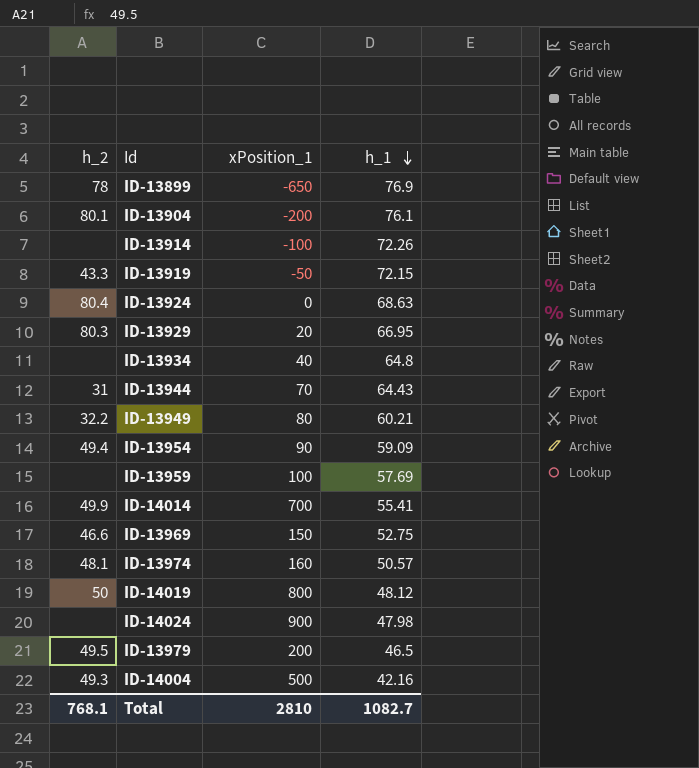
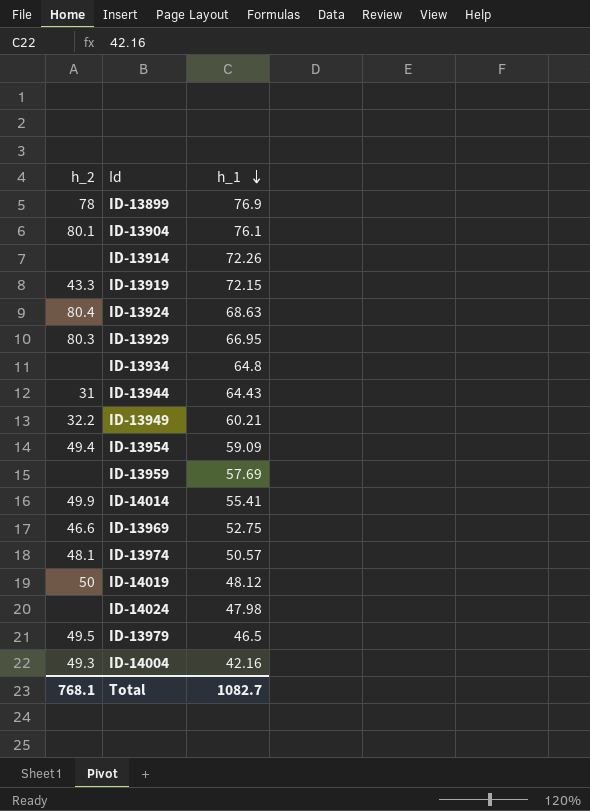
column xPosition_1 | position: 3 -> none

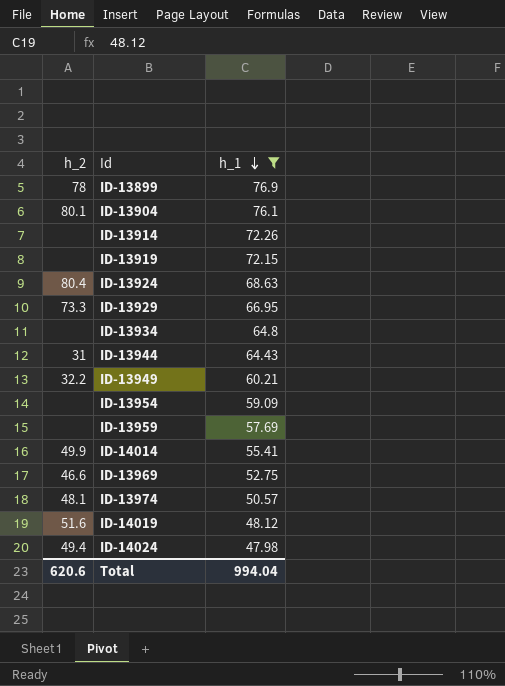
filter: none -> h_1 >= 47.98
ID-13919 | h_2: 43.3 -> none
ID-13929 | h_2: 80.3 -> 73.3
ID-13954 | h_2: 49.4 -> none
ID-14019 | h_2: 50 -> 51.6
ID-14024 | h_2: none -> 49.4
Total | h_2: 768.1 -> 620.6
Total | h_1: 1082.7 -> 994.04

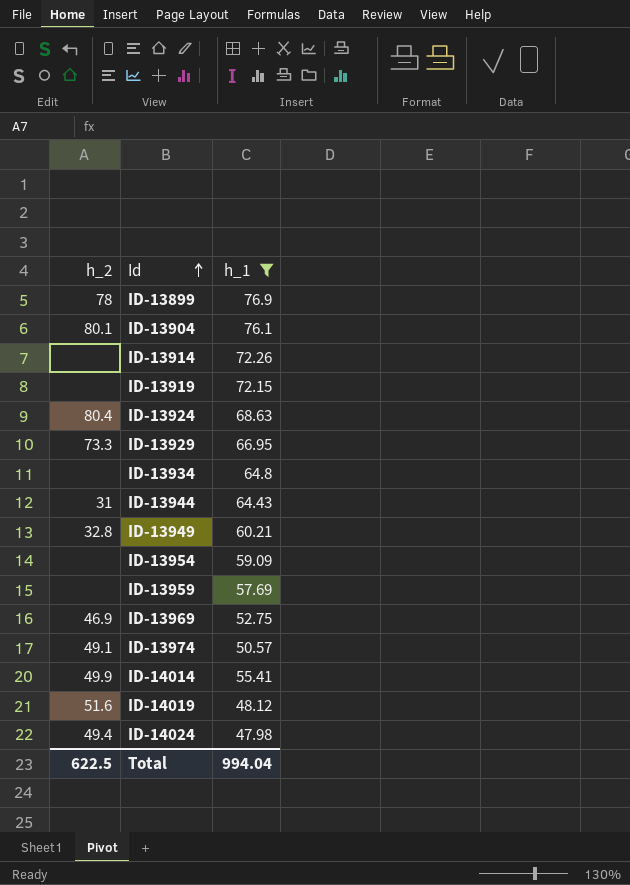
row order: h_1 descending -> Id ascending
ID-13949 | h_2: 32.2 -> 32.8
ID-13969 | h_2: 46.6 -> 46.9
ID-13974 | h_2: 48.1 -> 49.1
Total | h_2: 620.6 -> 622.5

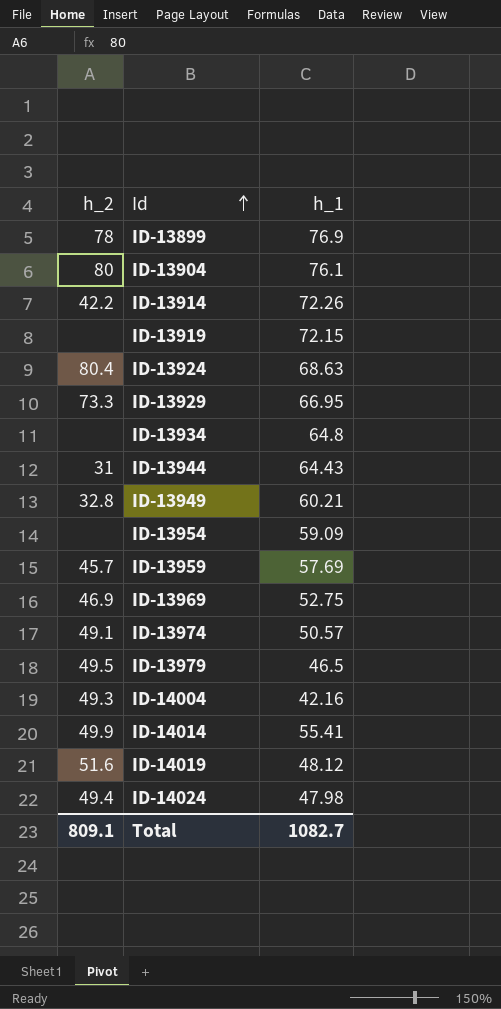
filter: h_1 >= 47.98 -> none
ID-13904 | h_2: 80.1 -> 80
ID-13914 | h_2: none -> 42.2
ID-13959 | h_2: none -> 45.7
Total | h_2: 622.5 -> 809.1
Total | h_1: 994.04 -> 1082.7

